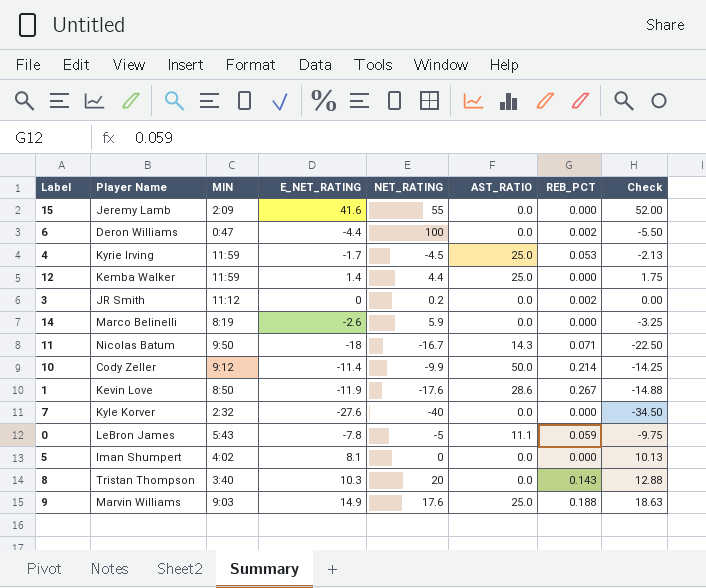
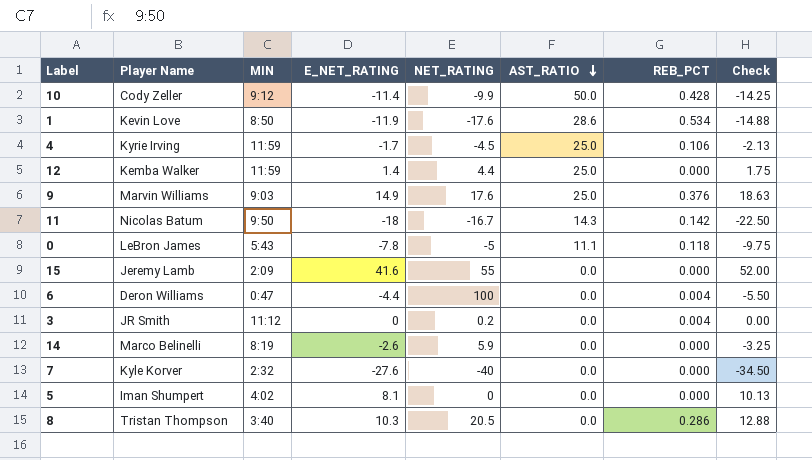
row order: none -> AST_RATIO descending
10 | REB_PCT: 0.214 -> 0.428
1 | REB_PCT: 0.267 -> 0.534
4 | REB_PCT: 0.053 -> 0.106
9 | REB_PCT: 0.188 -> 0.376
11 | REB_PCT: 0.071 -> 0.142
0 | REB_PCT: 0.059 -> 0.118
6 | REB_PCT: 0.002 -> 0.004
3 | REB_PCT: 0.002 -> 0.004
8 | NET_RATING: 20 -> 20.5
8 | REB_PCT: 0.143 -> 0.286

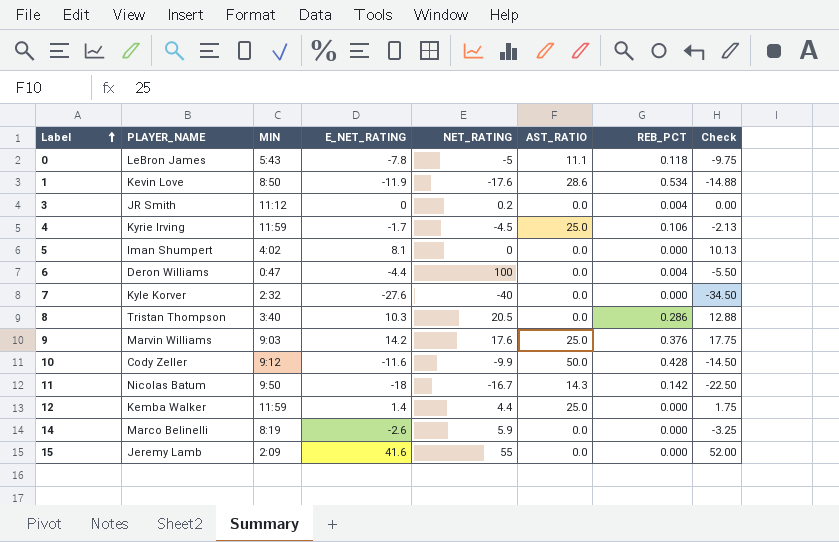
row order: AST_RATIO descending -> Label ascending
column name: Player Name -> PLAYER_NAME
9 | E_NET_RATING: 14.9 -> 14.2
9 | Check: 18.63 -> 17.75
10 | E_NET_RATING: -11.4 -> -11.6
10 | Check: -14.25 -> -14.50

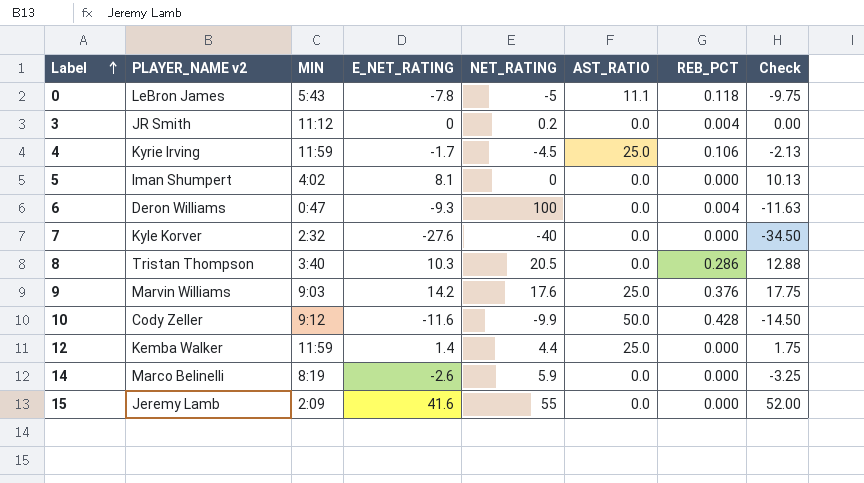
column name: PLAYER_NAME -> PLAYER_NAME v2
row 1: Kevin Love | 8:50 | -11.9 | -17.6 | 28.6 | 0.534 | -14.88 -> none
row 11: Nicolas Batum | 9:50 | -18 | -16.7 | 14.3 | 0.142 | -22.50 -> none
6 | E_NET_RATING: -4.4 -> -9.3
6 | Check: -5.50 -> -11.63

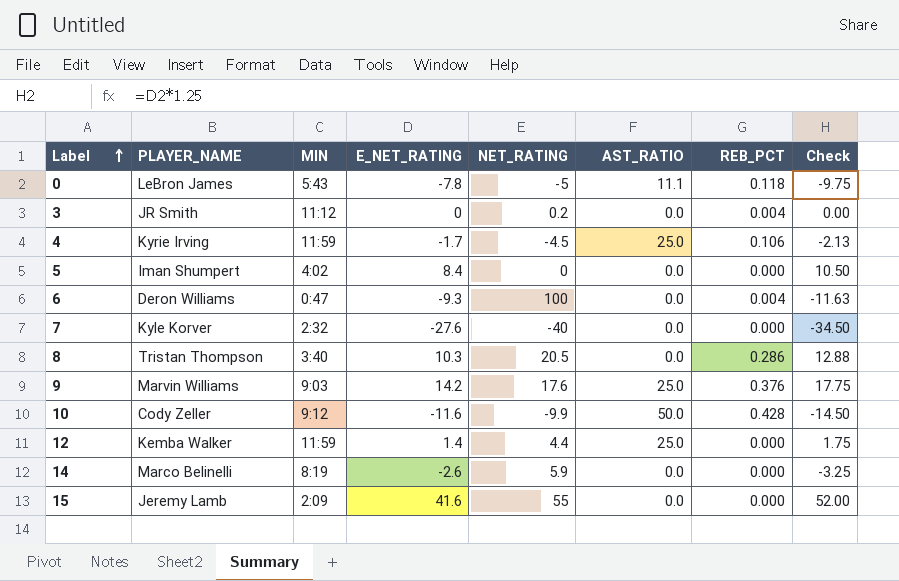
column name: PLAYER_NAME v2 -> PLAYER_NAME
5 | E_NET_RATING: 8.1 -> 8.4
5 | Check: 10.13 -> 10.50

